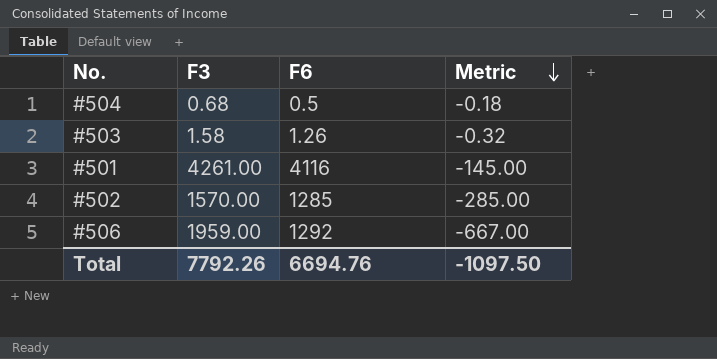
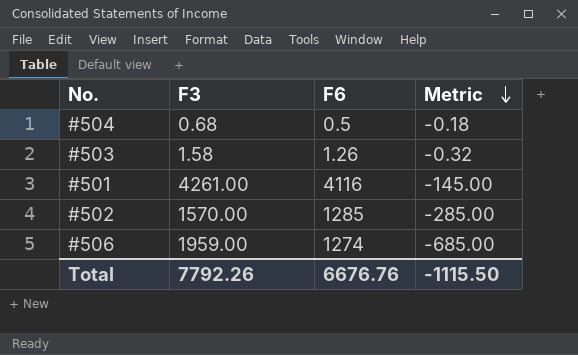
#506 | F6: 1292 -> 1274
#506 | Metric: -667.00 -> -685.00
Total | F6: 6694.76 -> 6676.76
Total | Metric: -1097.50 -> -1115.50

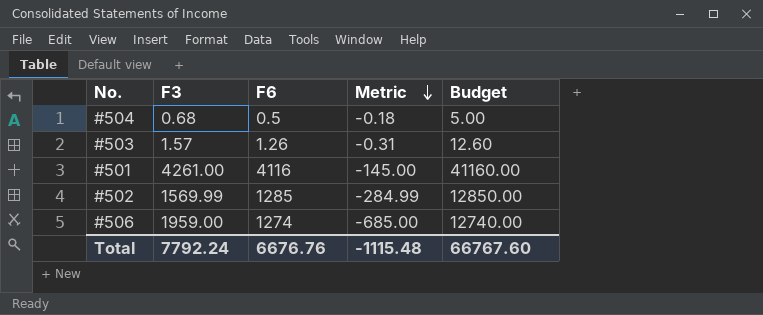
column Budget | formula: none -> [F6] * 10
#503 | F3: 1.58 -> 1.57
#503 | Metric: -0.32 -> -0.31
#502 | F3: 1570.00 -> 1569.99
#502 | Metric: -285.00 -> -284.99
Total | F3: 7792.26 -> 7792.24
Total | Metric: -1115.50 -> -1115.48

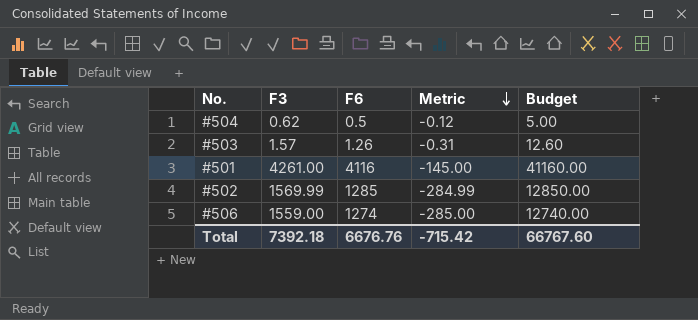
#504 | F3: 0.68 -> 0.62
#504 | Metric: -0.18 -> -0.12
#506 | F3: 1959.00 -> 1559.00
#506 | Metric: -685.00 -> -285.00
Total | F3: 7792.24 -> 7392.18
Total | Metric: -1115.48 -> -715.42

